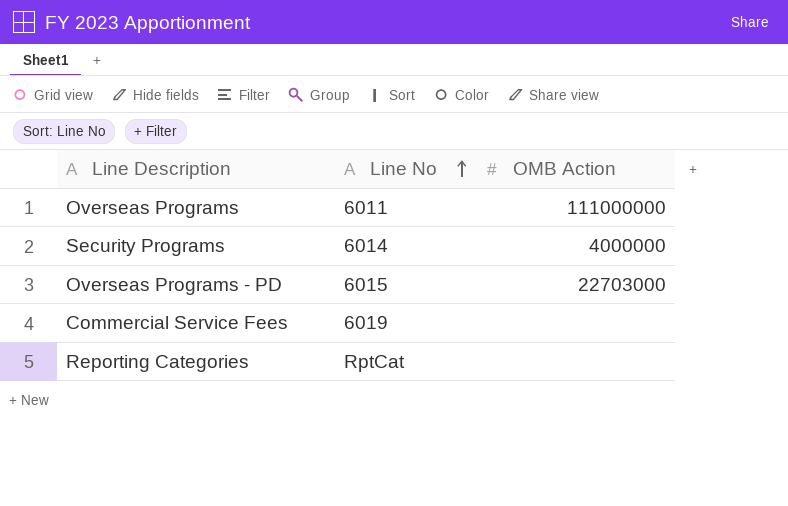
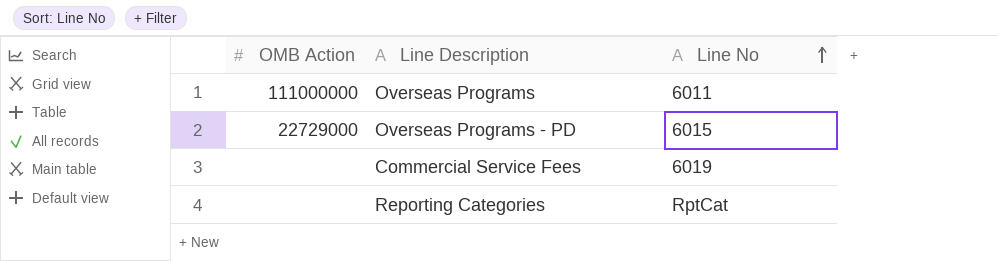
column OMB Action | position: 3 -> 1
row Security Programs: 6014 | 4000000 -> none
Overseas Programs - PD | OMB Action: 22703000 -> 22729000

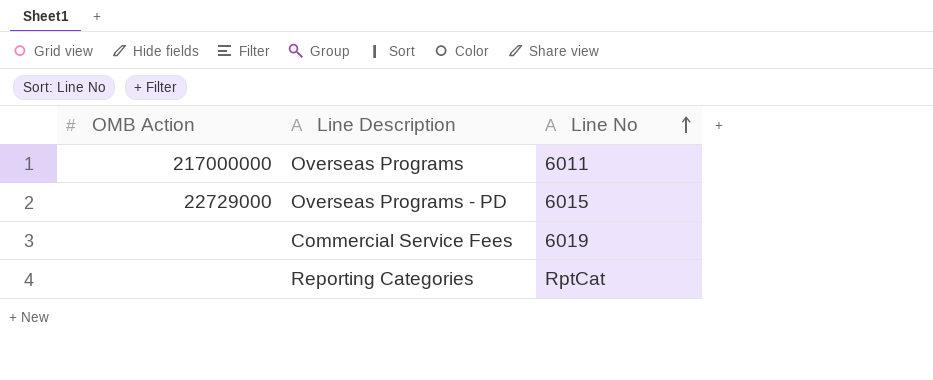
Overseas Programs | OMB Action: 111000000 -> 217000000

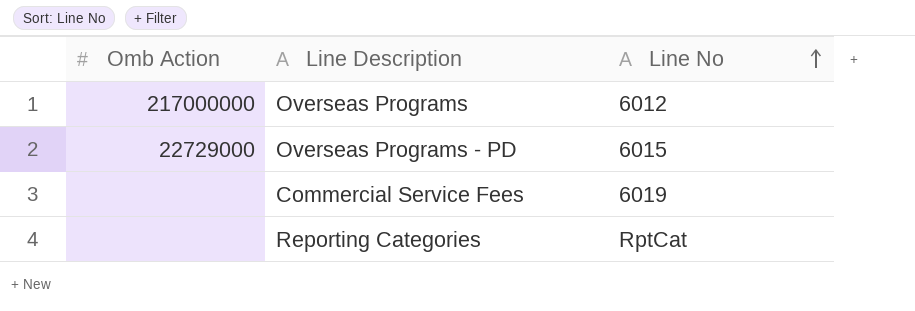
column name: OMB Action -> Omb Action
Overseas Programs | Line No: 6011 -> 6012

